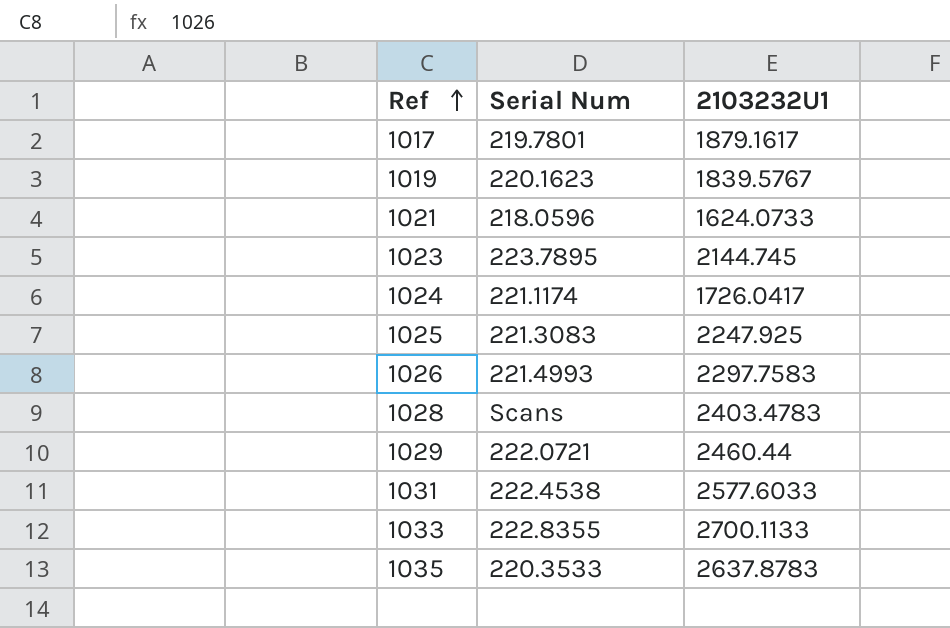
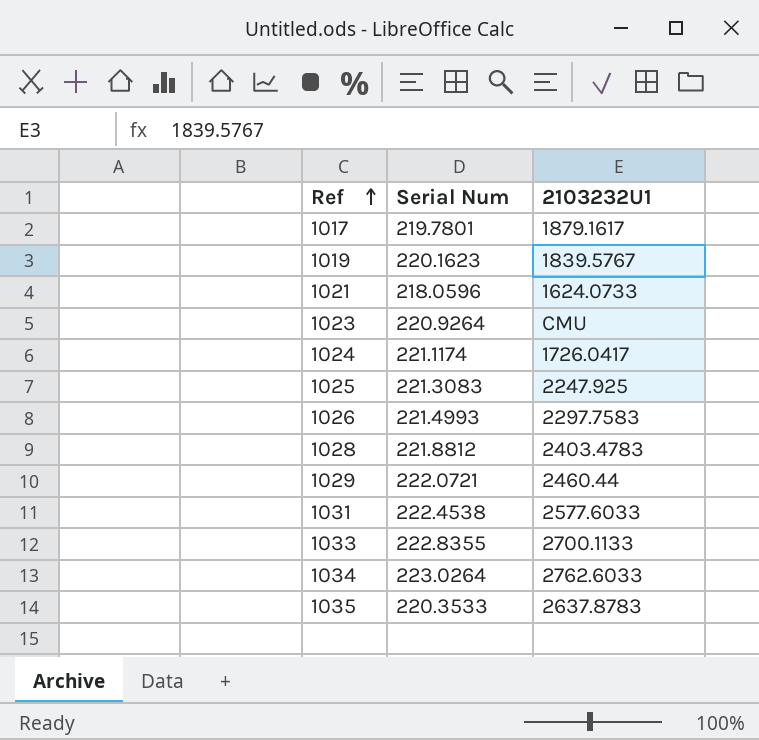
1023 | Serial Num: 223.7895 -> 220.9264
1023 | 2103232U1: 2144.745 -> CMU
1028 | Serial Num: Scans -> 221.8812
row 1034: none -> 223.0264 | 2762.6033

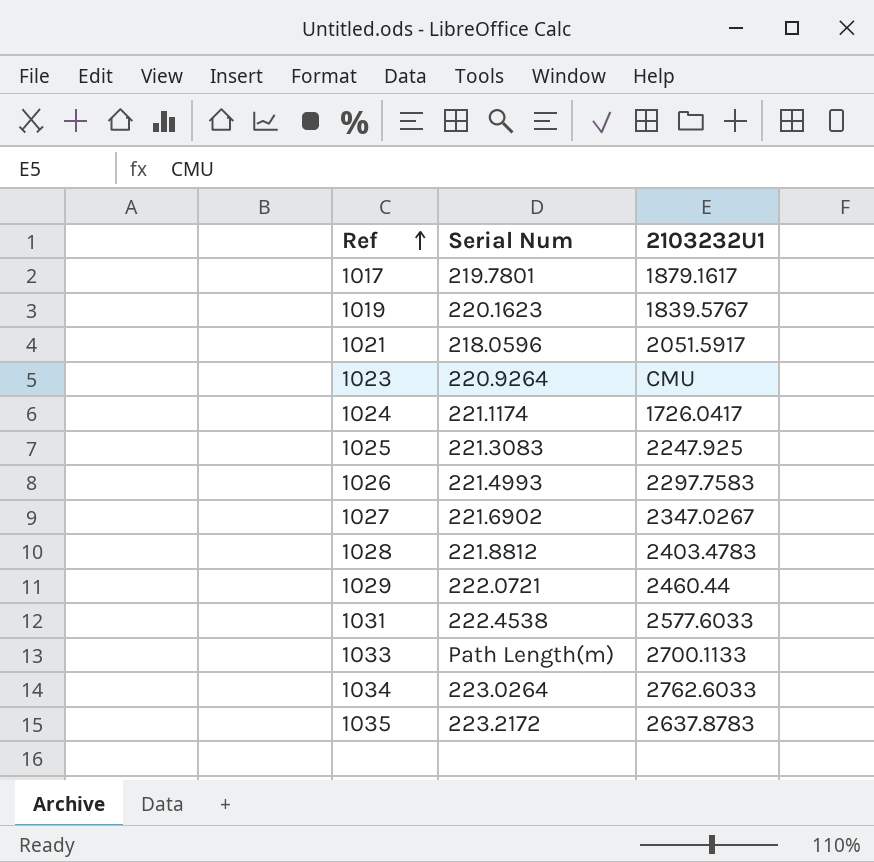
1021 | 2103232U1: 1624.0733 -> 2051.5917
row 1027: none -> 221.6902 | 2347.0267
1033 | Serial Num: 222.8355 -> Path Length(m)
1035 | Serial Num: 220.3533 -> 223.2172

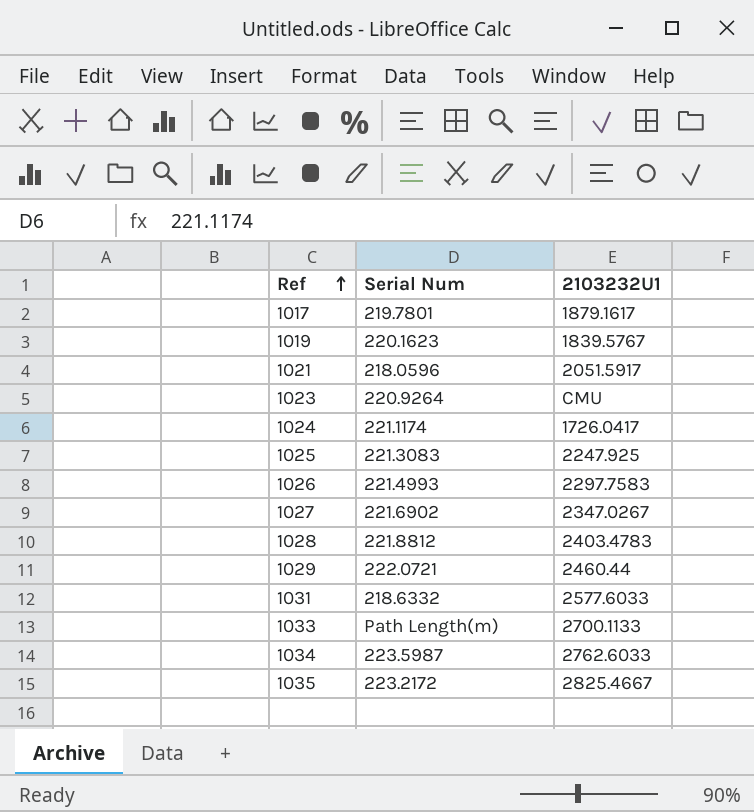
1031 | Serial Num: 222.4538 -> 218.6332
1034 | Serial Num: 223.0264 -> 223.5987
1035 | 2103232U1: 2637.8783 -> 2825.4667

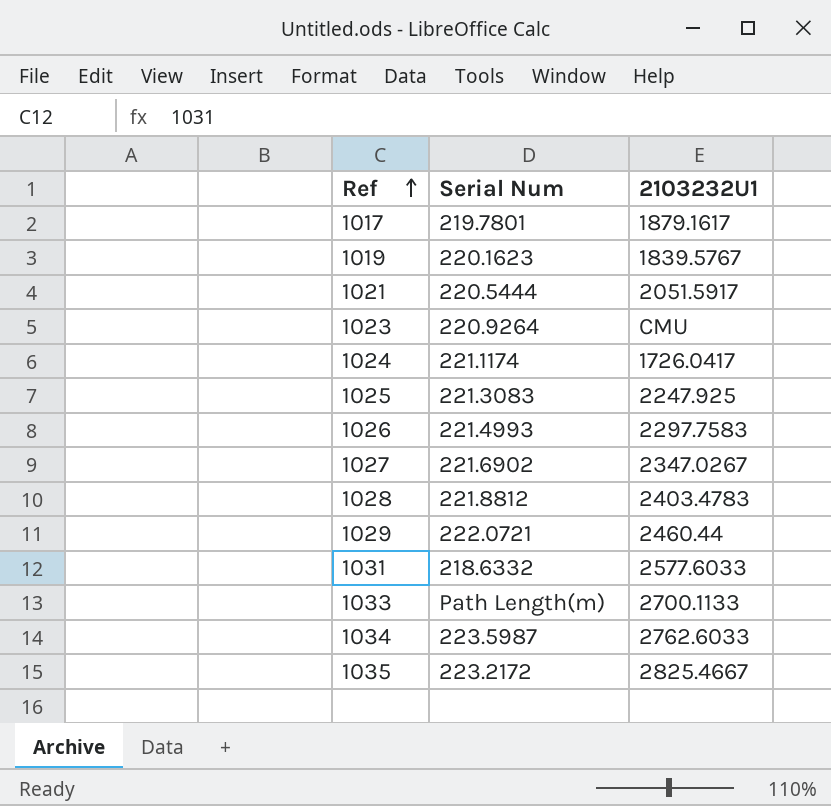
1021 | Serial Num: 218.0596 -> 220.5444

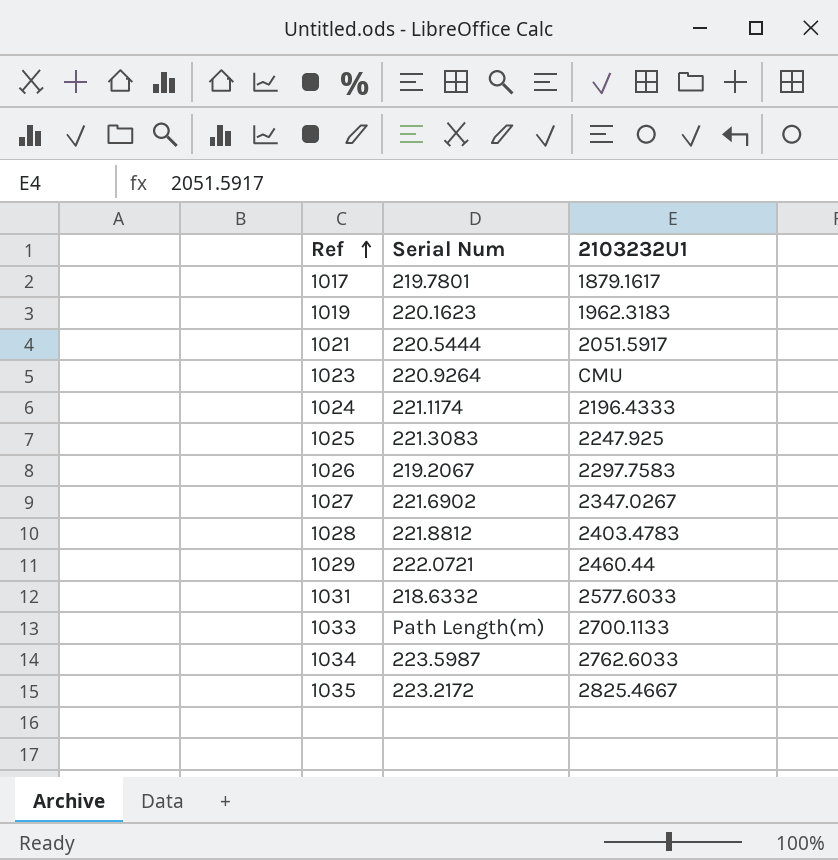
1019 | 2103232U1: 1839.5767 -> 1962.3183
1024 | 2103232U1: 1726.0417 -> 2196.4333
1026 | Serial Num: 221.4993 -> 219.2067

